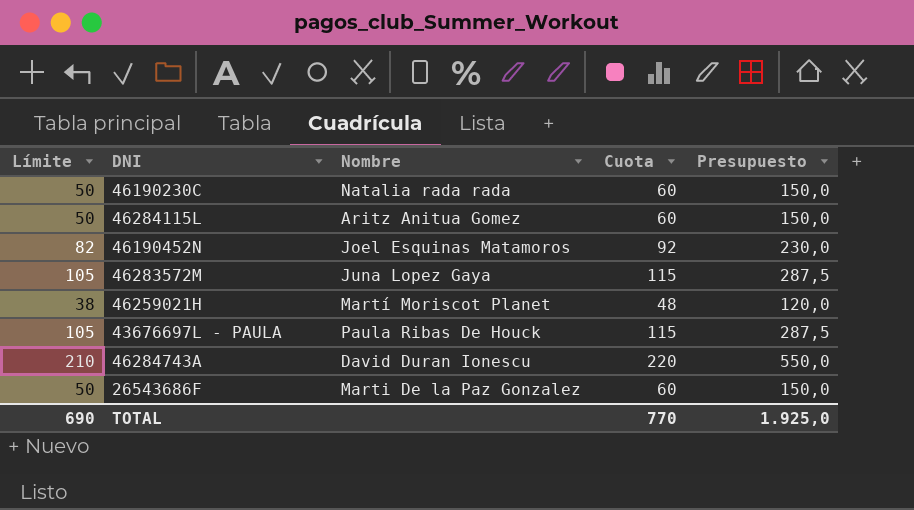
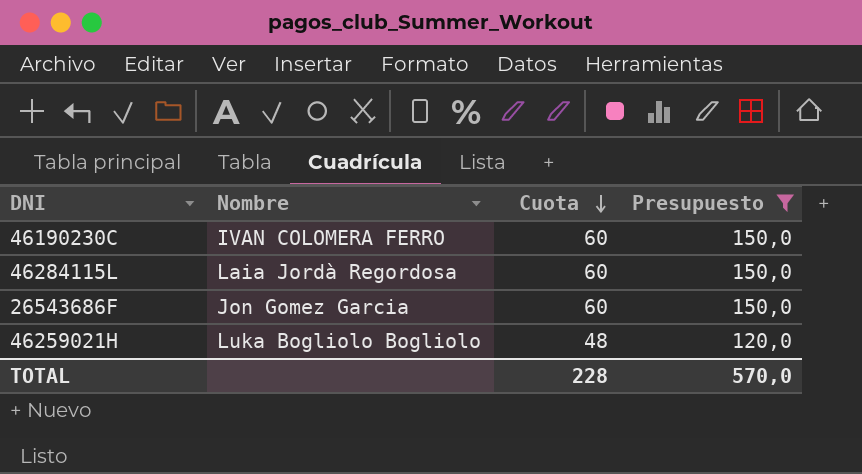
filter: none -> Presupuesto <= 150,0
row order: none -> Cuota descending
column Límite | formula: [Cuota] - 10 -> none
46190230C | Nombre: Natalia rada rada -> IVAN COLOMERA FERRO
46284115L | Nombre: Aritz Anitua Gomez -> Laia Jordà Regordosa
26543686F | Nombre: Marti De la Paz Gonzalez -> Jon Gomez Garcia
46259021H | Nombre: Martí Moriscot Planet -> Luka Bogliolo Bogliolo
TOTAL | Cuota: 770 -> 228
TOTAL | Presupuesto: 1.925,0 -> 570,0

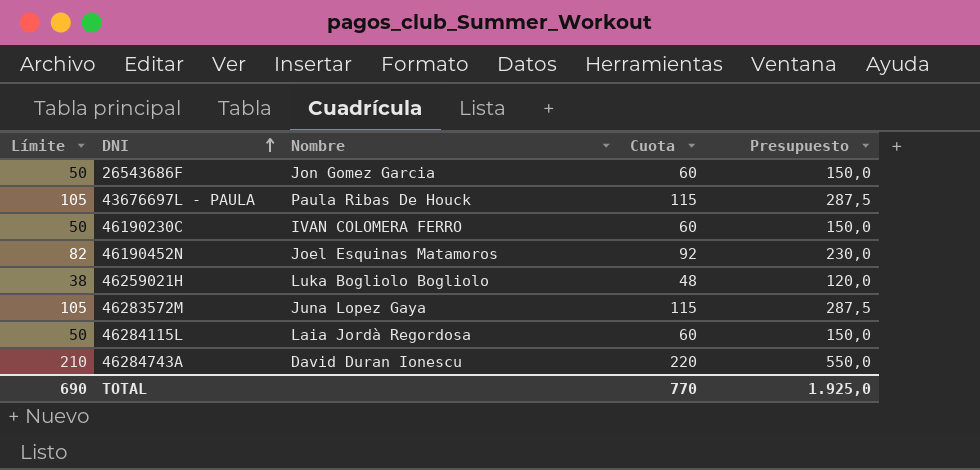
filter: Presupuesto <= 150,0 -> none
row order: Cuota descending -> DNI ascending
column Límite | formula: none -> [Cuota] - 10
TOTAL | Cuota: 228 -> 770
TOTAL | Presupuesto: 570,0 -> 1.925,0

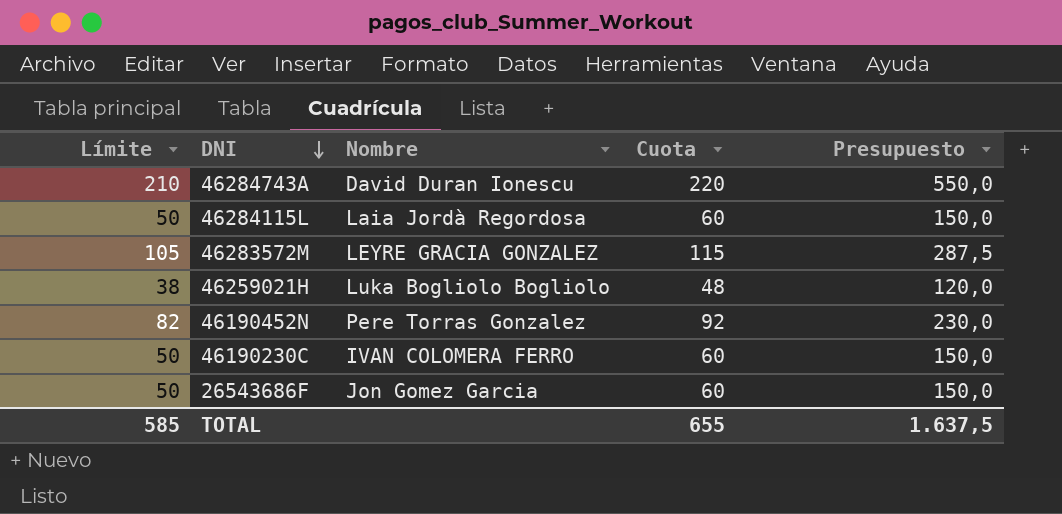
row order: DNI ascending -> DNI descending
row 43676697L - PAULA: 105 | Paula Ribas De Houck | 115 | 287,5 -> none
46283572M | Nombre: Juna Lopez Gaya -> LEYRE GRACIA GONZALEZ
46190452N | Nombre: Joel Esquinas Matamoros -> Pere Torras Gonzalez
TOTAL | Límite: 690 -> 585
TOTAL | Cuota: 770 -> 655
TOTAL | Presupuesto: 1.925,0 -> 1.637,5

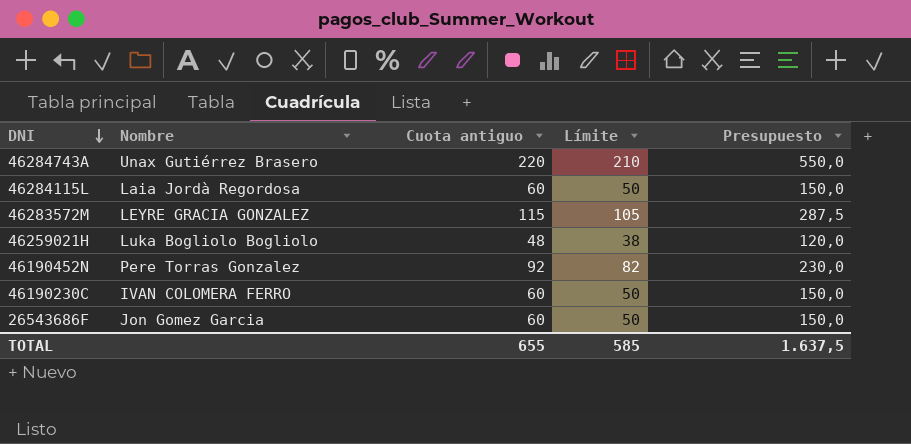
column name: Cuota -> Cuota antiguo
column Límite | position: 1 -> 4
46284743A | Nombre: David Duran Ionescu -> Unax Gutiérrez Brasero

